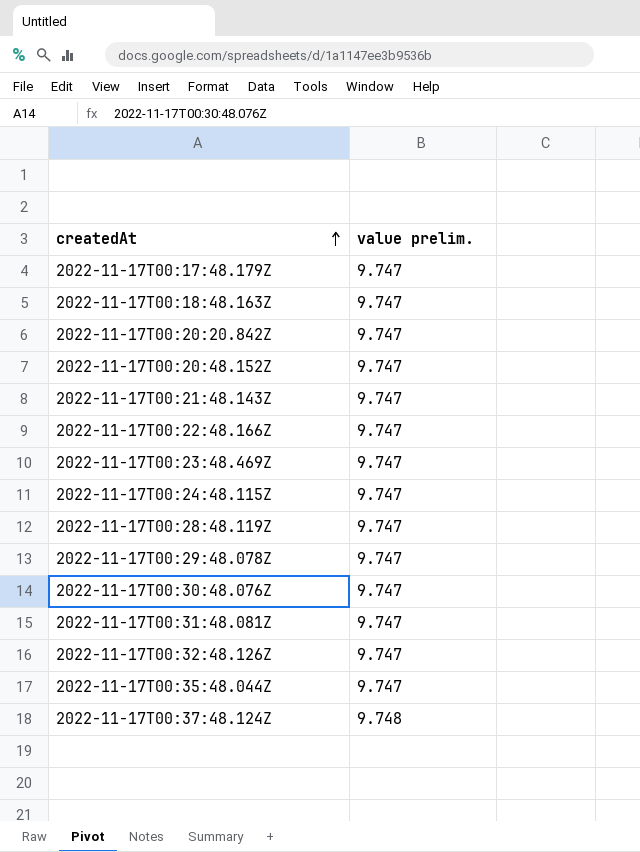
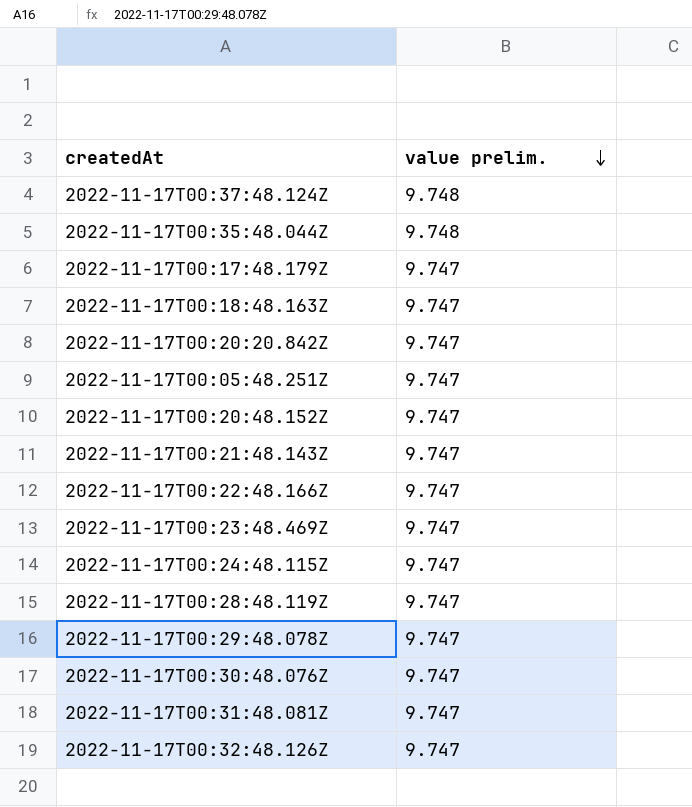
row order: createdAt ascending -> value prelim. descending
2022-11-17T00:35:48.044Z | value prelim.: 9.747 -> 9.748
row 2022-11-17T00:05:48.251Z: none -> 9.747

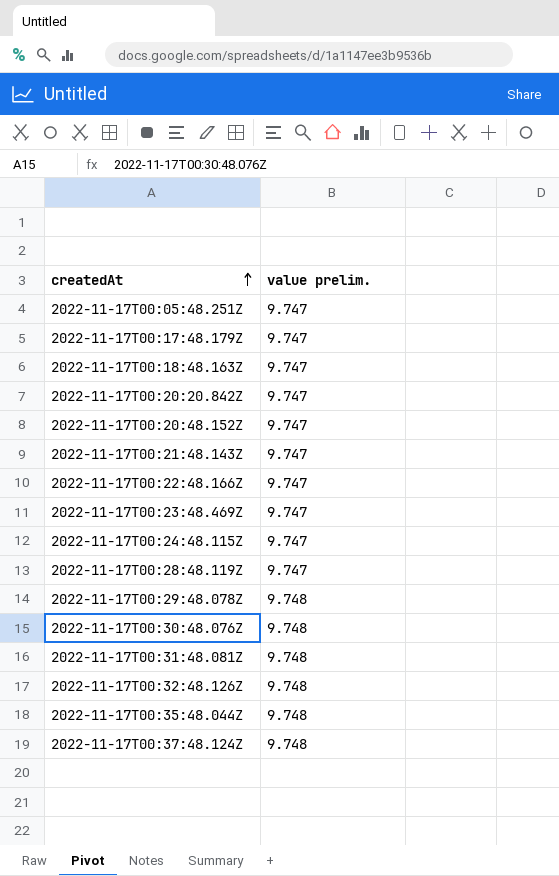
row order: value prelim. descending -> createdAt ascending
2022-11-17T00:29:48.078Z | value prelim.: 9.747 -> 9.748
2022-11-17T00:30:48.076Z | value prelim.: 9.747 -> 9.748
2022-11-17T00:31:48.081Z | value prelim.: 9.747 -> 9.748
2022-11-17T00:32:48.126Z | value prelim.: 9.747 -> 9.748

